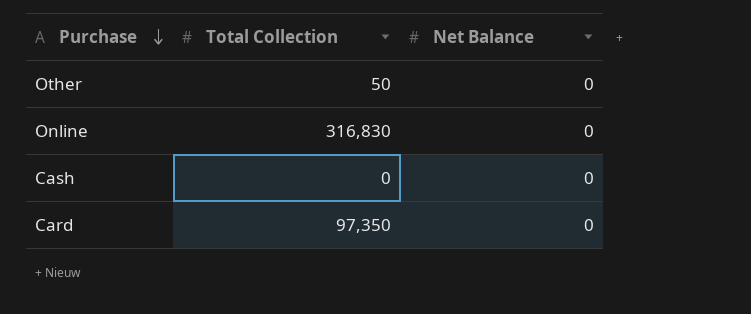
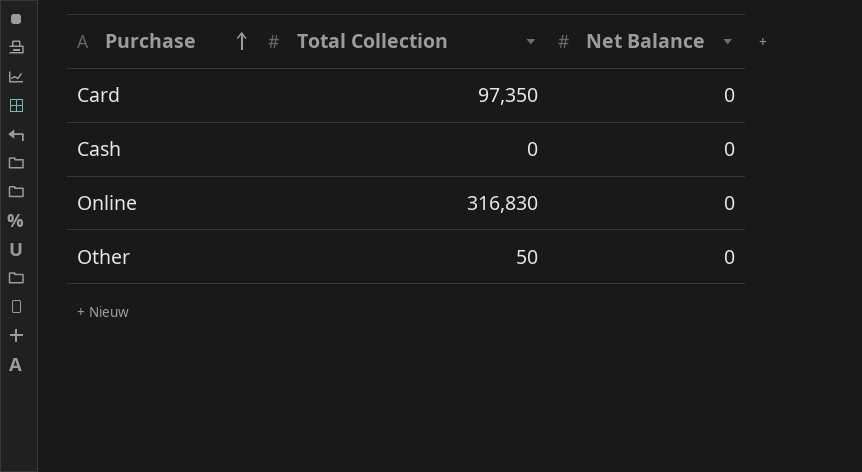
row order: Purchase descending -> Purchase ascending

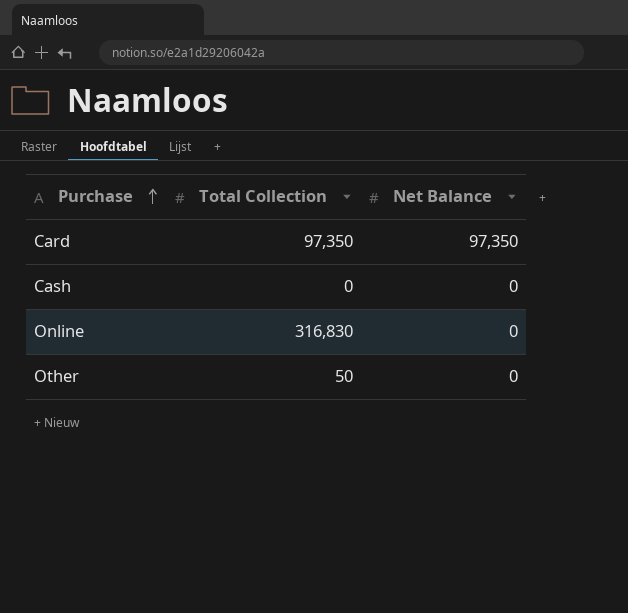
Card | Net Balance: 0 -> 97,350

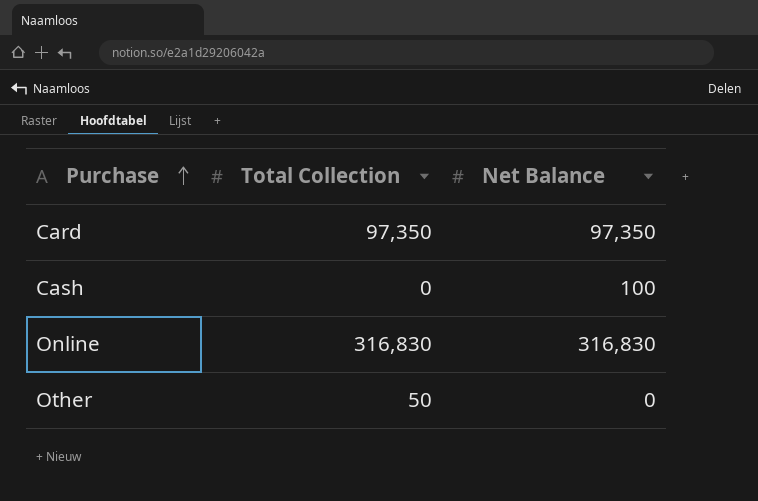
Cash | Net Balance: 0 -> 100
Online | Net Balance: 0 -> 316,830

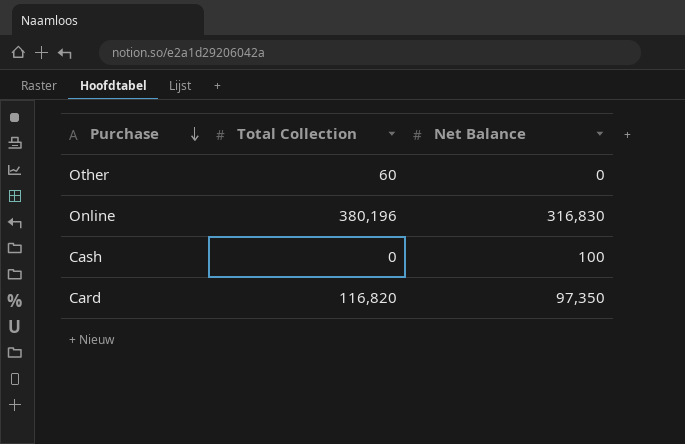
row order: Purchase ascending -> Purchase descending
Other | Total Collection: 50 -> 60
Online | Total Collection: 316,830 -> 380,196
Card | Total Collection: 97,350 -> 116,820

